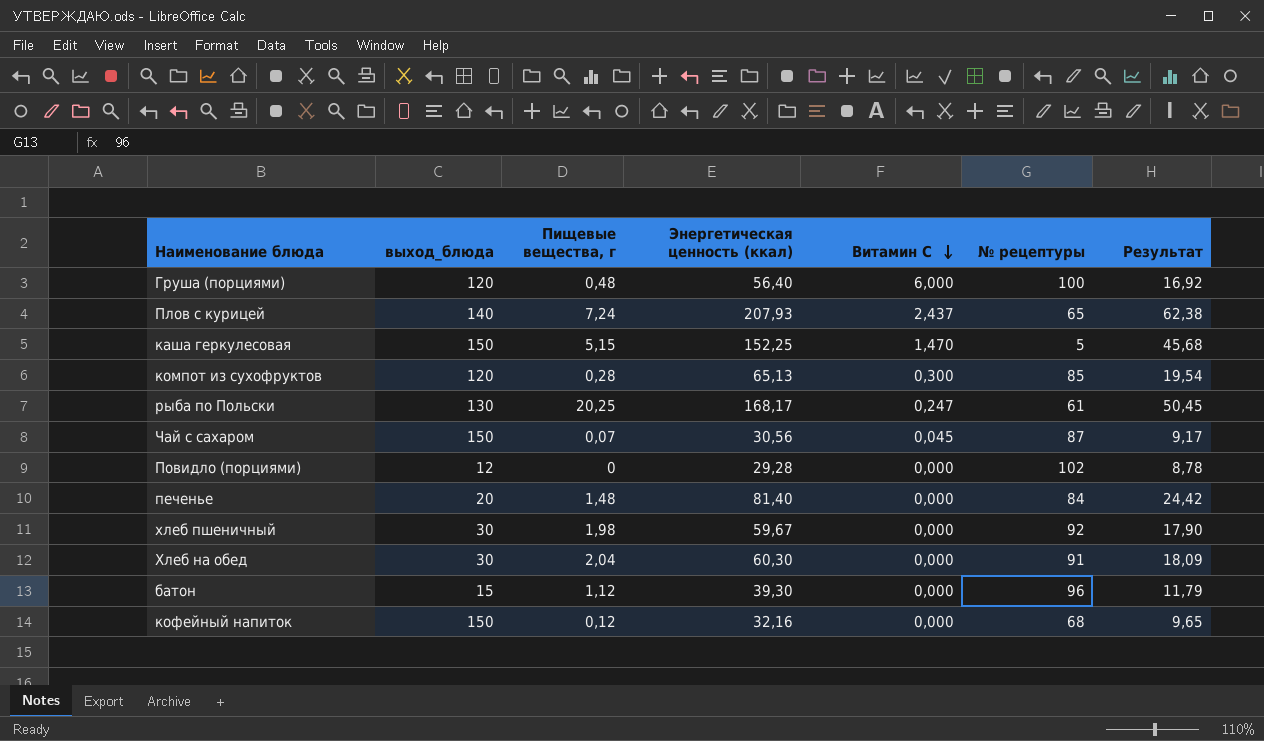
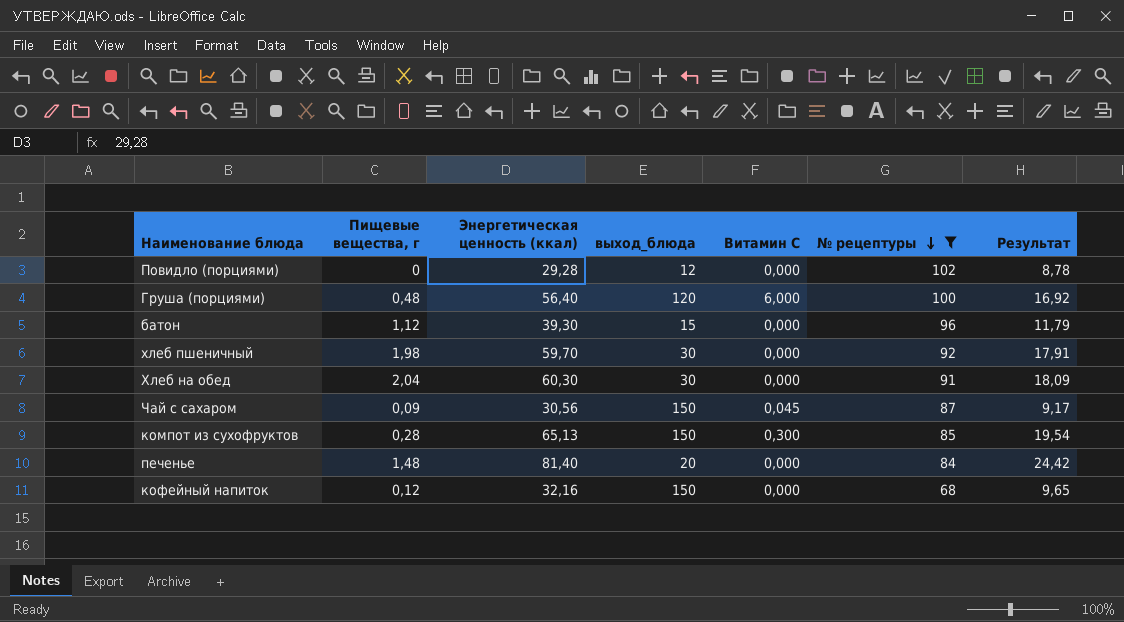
filter: none -> № рецептуры >= 68
row order: Витамин С descending -> № рецептуры descending
column выход_блюда | position: 2 -> 4
хлеб пшеничный | Энергетическая ценность (ккал): 59,67 -> 59,70
хлеб пшеничный | Результат: 17,90 -> 17,91
Чай с сахаром | Пищевые вещества, г: 0,07 -> 0,09
компот из сухофруктов | выход_блюда: 120 -> 150

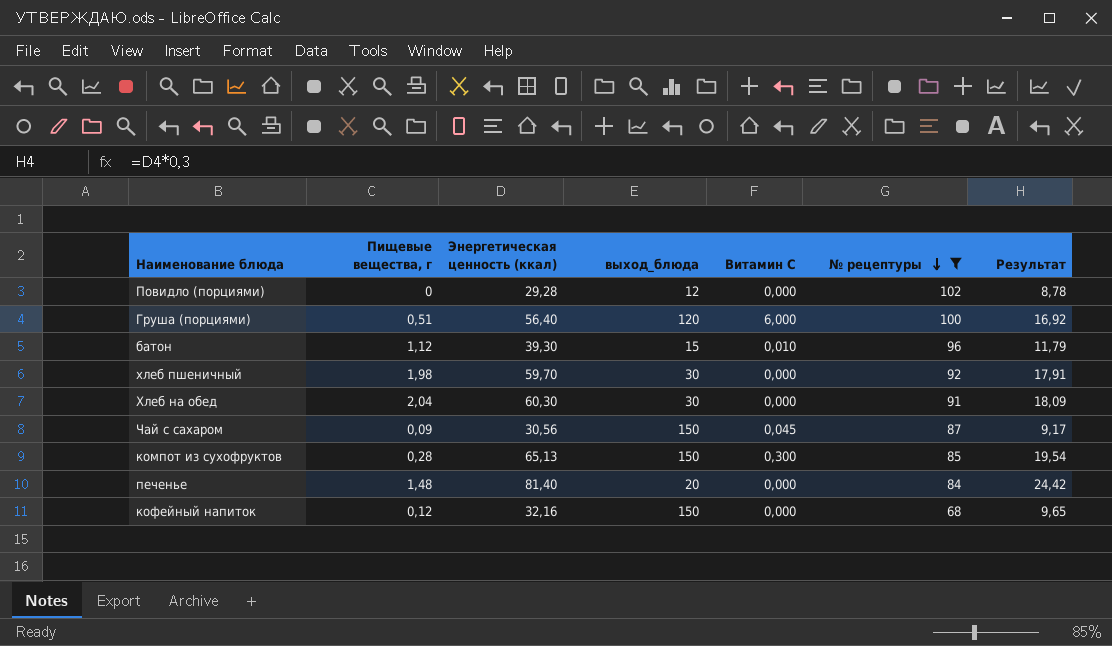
Груша (порциями) | Пищевые вещества, г: 0,48 -> 0,51
батон | Витамин С: 0,000 -> 0,010

